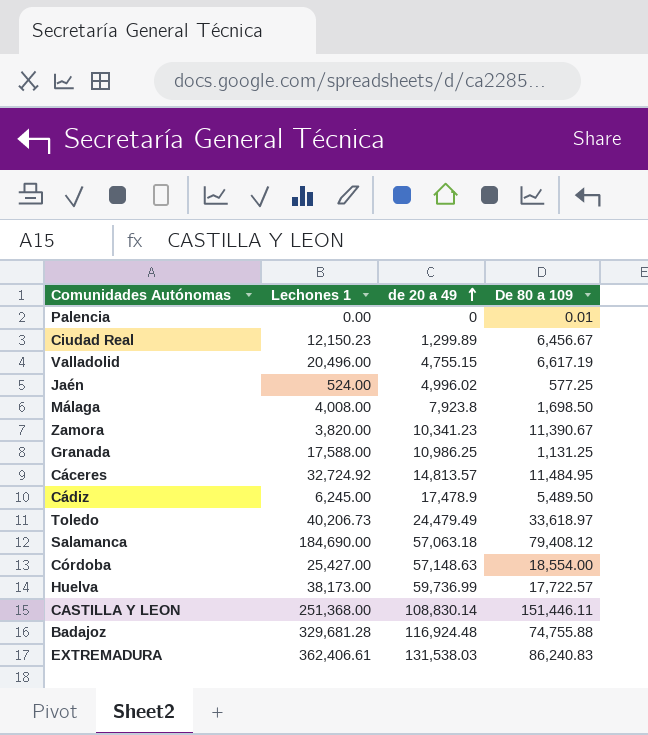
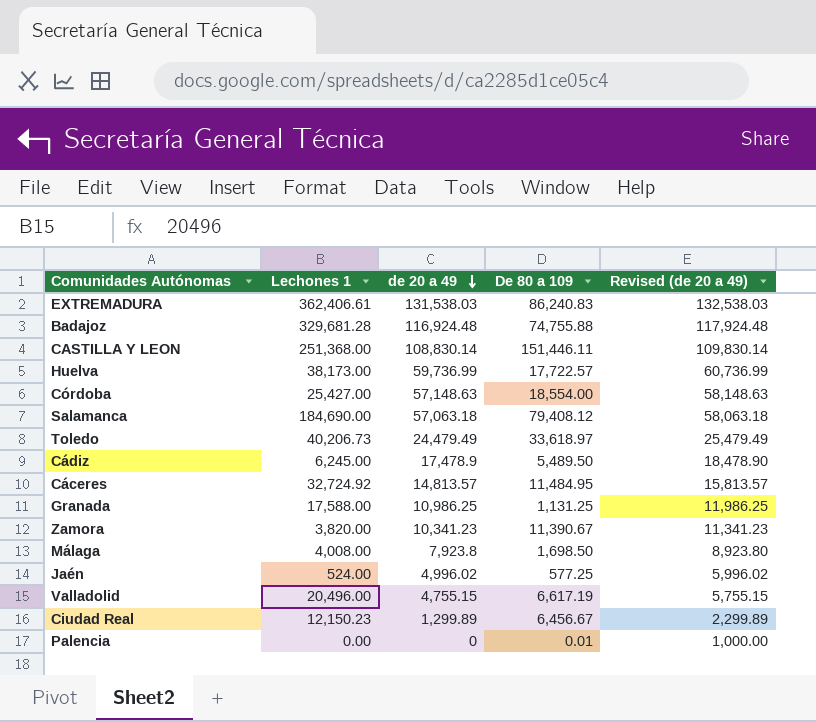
row order: de 20 a 49 ascending -> de 20 a 49 descending
column Revised (de 20 a 49) | formula: none -> [de 20 a 49] + 1000

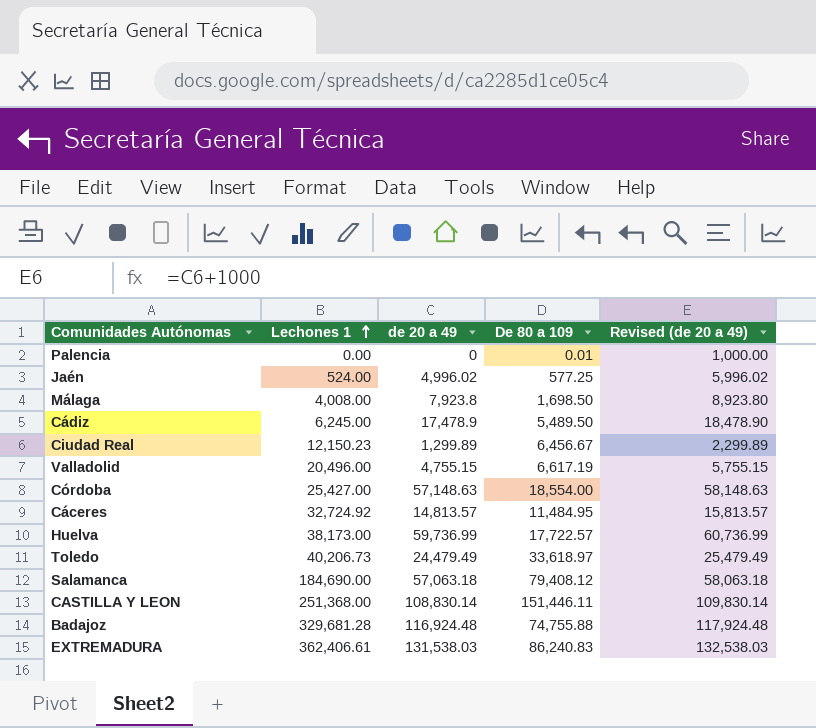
row order: de 20 a 49 descending -> Lechones 1 ascending
row Granada: 17,588.00 | 10,986.25 | 1,131.25 | 11,986.25 -> none
row Zamora: 3,820.00 | 10,341.23 | 11,390.67 | 11,341.23 -> none

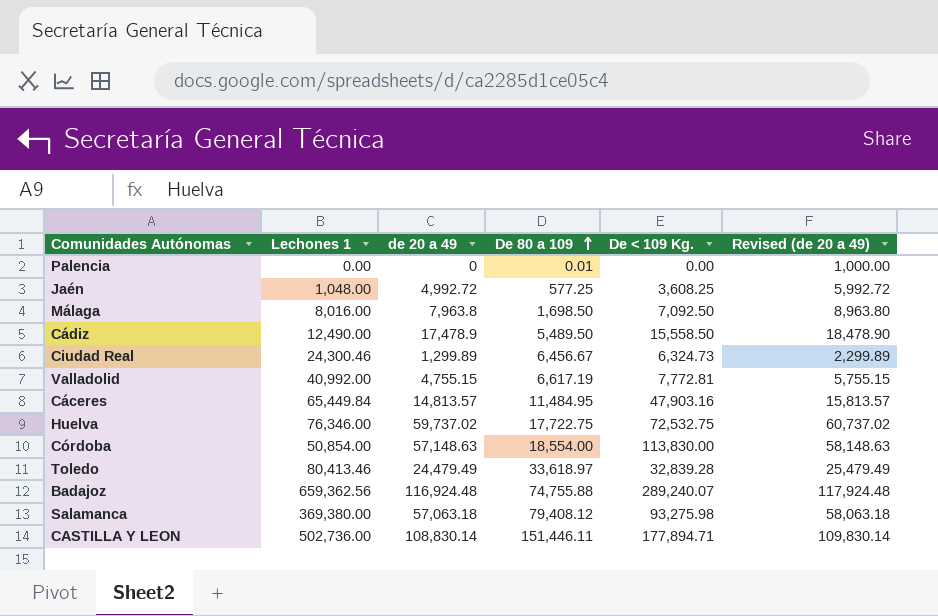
row order: Lechones 1 ascending -> De 80 a 109 ascending
column De < 109 Kg. | position: none -> 5
row EXTREMADURA: 362,406.61 | 131,538.03 | 86,240.83 | 132,538.03 -> none
Jaén | Lechones 1: 524.00 -> 1,048.00
Jaén | de 20 a 49: 4,996.02 -> 4,992.72
Jaén | Revised (de 20 a 49): 5,996.02 -> 5,992.72
Málaga | Lechones 1: 4,008.00 -> 8,016.00
Málaga | de 20 a 49: 7,923.8 -> 7,963.8
Málaga | Revised (de 20 a 49): 8,923.80 -> 8,963.80
Cádiz | Lechones 1: 6,245.00 -> 12,490.00
Ciudad Real | Lechones 1: 12,150.23 -> 24,300.46
Valladolid | Lechones 1: 20,496.00 -> 40,992.00
Cáceres | Lechones 1: 32,724.92 -> 65,449.84
Huelva | Lechones 1: 38,173.00 -> 76,346.00
Huelva | de 20 a 49: 59,736.99 -> 59,737.02
Huelva | De 80 a 109: 17,722.57 -> 17,722.75
Huelva | Revised (de 20 a 49): 60,736.99 -> 60,737.02
Córdoba | Lechones 1: 25,427.00 -> 50,854.00
Toledo | Lechones 1: 40,206.73 -> 80,413.46
Badajoz | Lechones 1: 329,681.28 -> 659,362.56
Salamanca | Lechones 1: 184,690.00 -> 369,380.00
CASTILLA Y LEON | Lechones 1: 251,368.00 -> 502,736.00

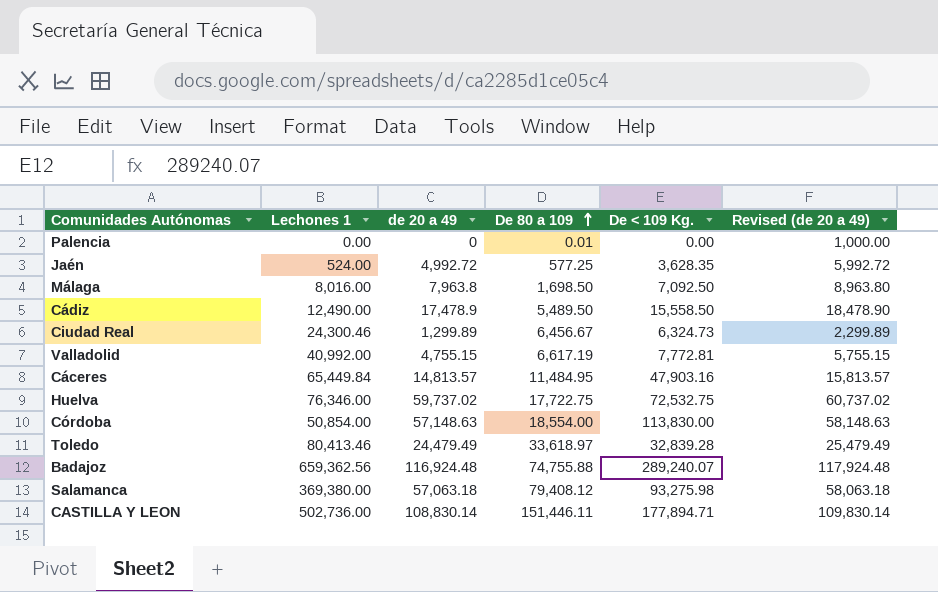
Jaén | Lechones 1: 1,048.00 -> 524.00
Jaén | De < 109 Kg.: 3,608.25 -> 3,628.35

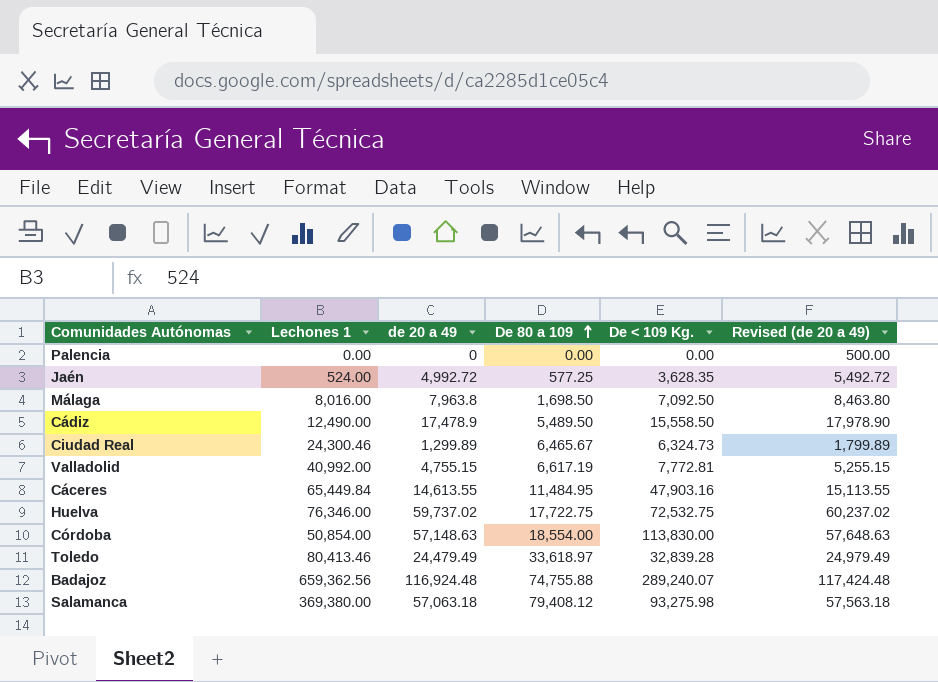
column Revised (de 20 a 49) | formula: [de 20 a 49] + 1000 -> [de 20 a 49] + 500
row CASTILLA Y LEON: 502,736.00 | 108,830.14 | 151,446.11 | 177,894.71 | 109,830.14 -> none
Palencia | De 80 a 109: 0.01 -> 0.00
Ciudad Real | De 80 a 109: 6,456.67 -> 6,465.67
Cáceres | de 20 a 49: 14,813.57 -> 14,613.55

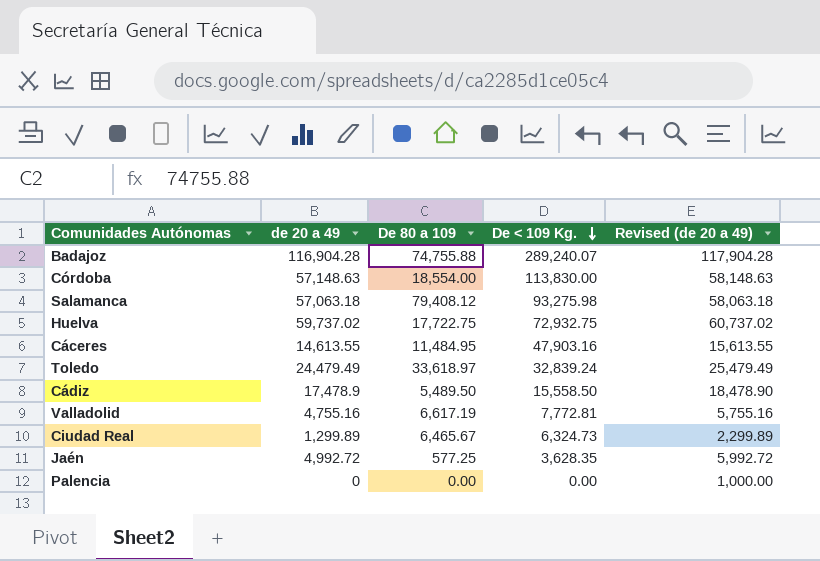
row order: De 80 a 109 ascending -> De < 109 Kg. descending
column Lechones 1 | position: 2 -> none
column Revised (de 20 a 49) | formula: [de 20 a 49] + 500 -> [de 20 a 49] + 1000
row Málaga: 8,016.00 | 7,963.8 | 1,698.50 | 7,092.50 | 8,463.80 -> none
Badajoz | de 20 a 49: 116,924.48 -> 116,904.28
Huelva | De < 109 Kg.: 72,532.75 -> 72,932.75
Toledo | De < 109 Kg.: 32,839.28 -> 32,839.24
Valladolid | de 20 a 49: 4,755.15 -> 4,755.16

